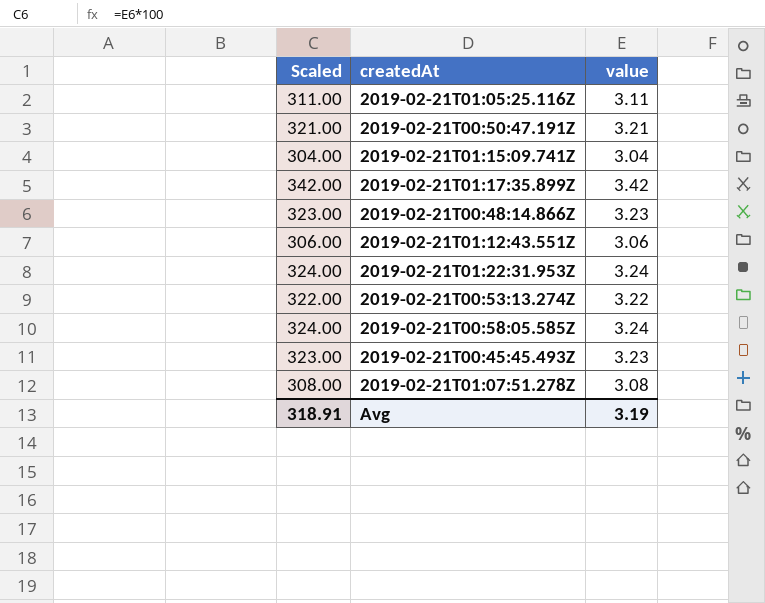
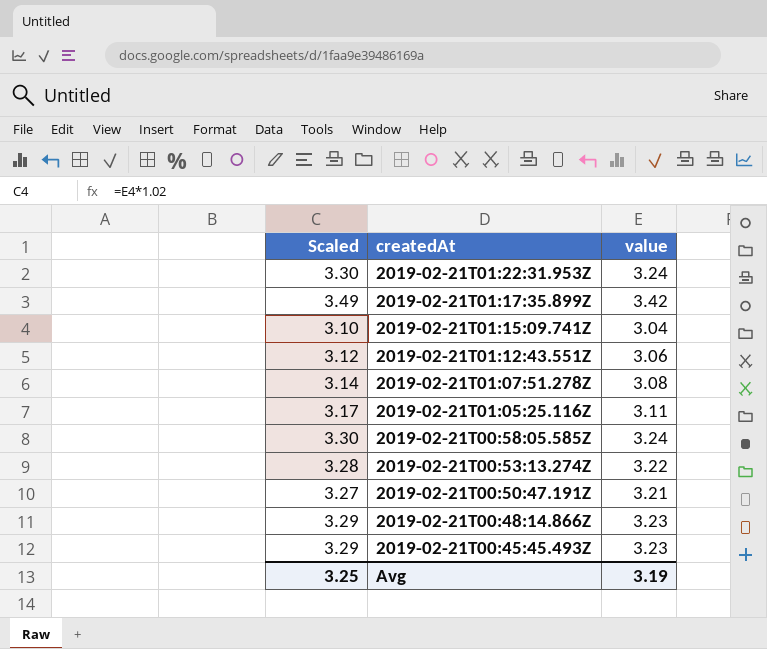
row order: none -> createdAt descending
column Scaled | formula: [value] * 100 -> [value] * 1.02
Avg | Scaled: 318.91 -> 3.25

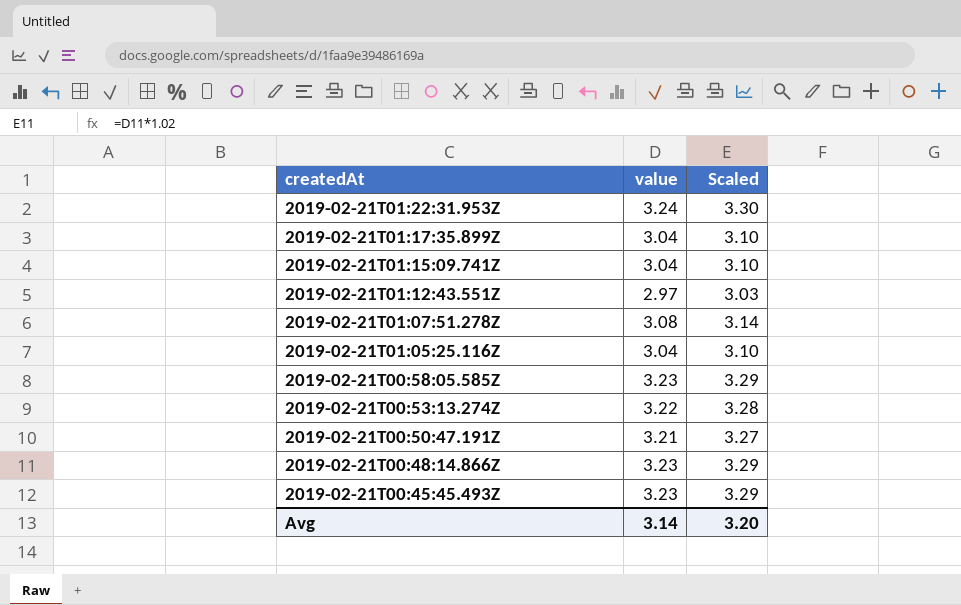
column Scaled | position: 1 -> 3
2019-02-21T01:17:35.899Z | value: 3.42 -> 3.04
2019-02-21T01:17:35.899Z | Scaled: 3.49 -> 3.10
2019-02-21T01:12:43.551Z | value: 3.06 -> 2.97
2019-02-21T01:12:43.551Z | Scaled: 3.12 -> 3.03
2019-02-21T01:05:25.116Z | value: 3.11 -> 3.04
2019-02-21T01:05:25.116Z | Scaled: 3.17 -> 3.10
2019-02-21T00:58:05.585Z | value: 3.24 -> 3.23
2019-02-21T00:58:05.585Z | Scaled: 3.30 -> 3.29
Avg | value: 3.19 -> 3.14
Avg | Scaled: 3.25 -> 3.20

